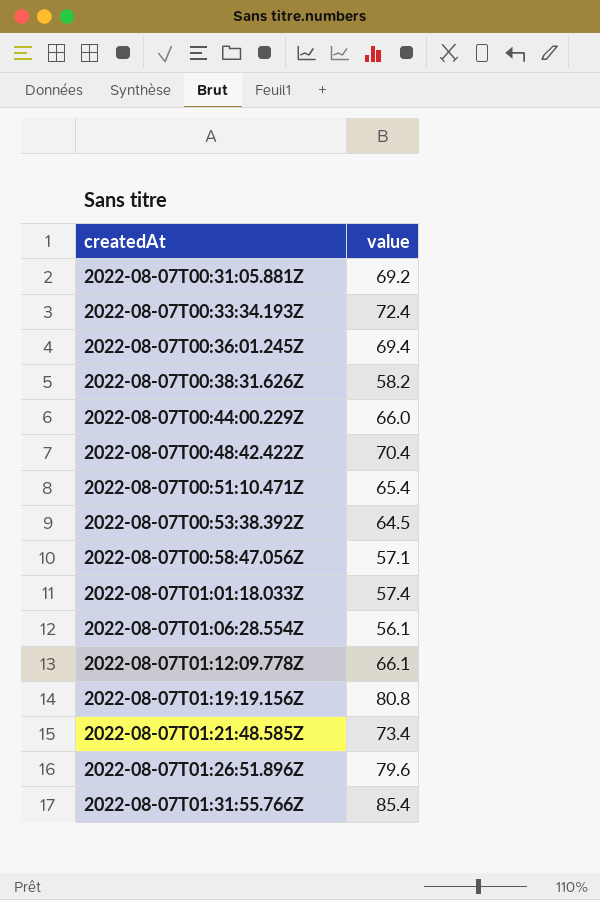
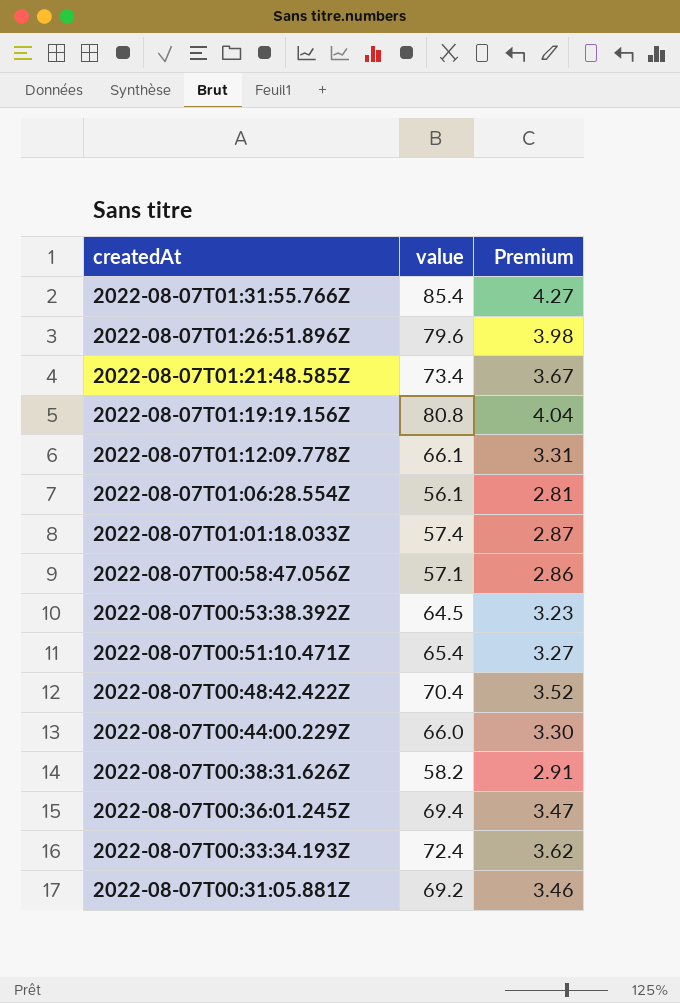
row order: createdAt ascending -> createdAt descending
column Premium | formula: none -> [value] * 0.05

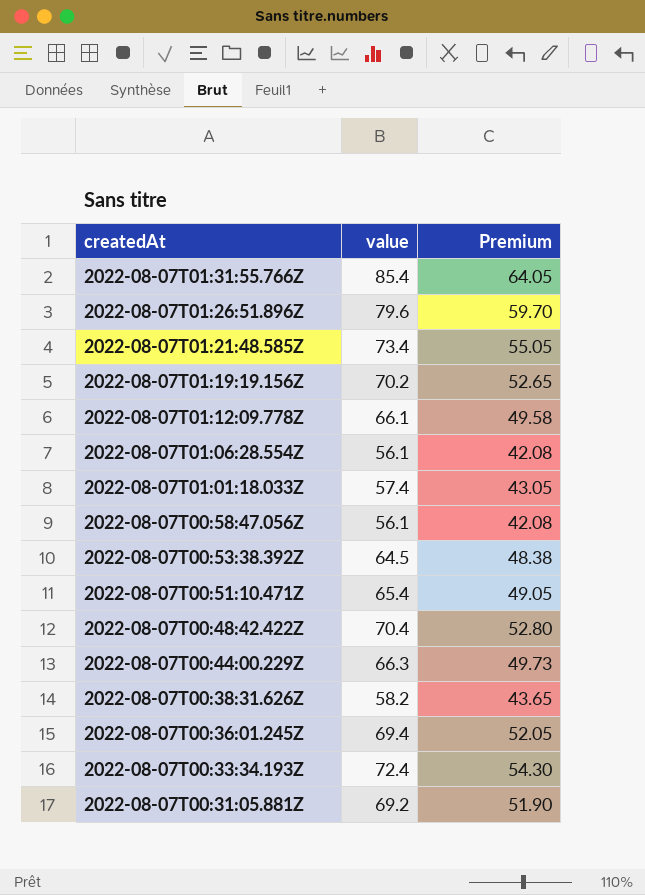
column Premium | formula: [value] * 0.05 -> [value] * 0.75
2022-08-07T01:19:19.156Z | value: 80.8 -> 70.2
2022-08-07T00:58:47.056Z | value: 57.1 -> 56.1
2022-08-07T00:44:00.229Z | value: 66.0 -> 66.3

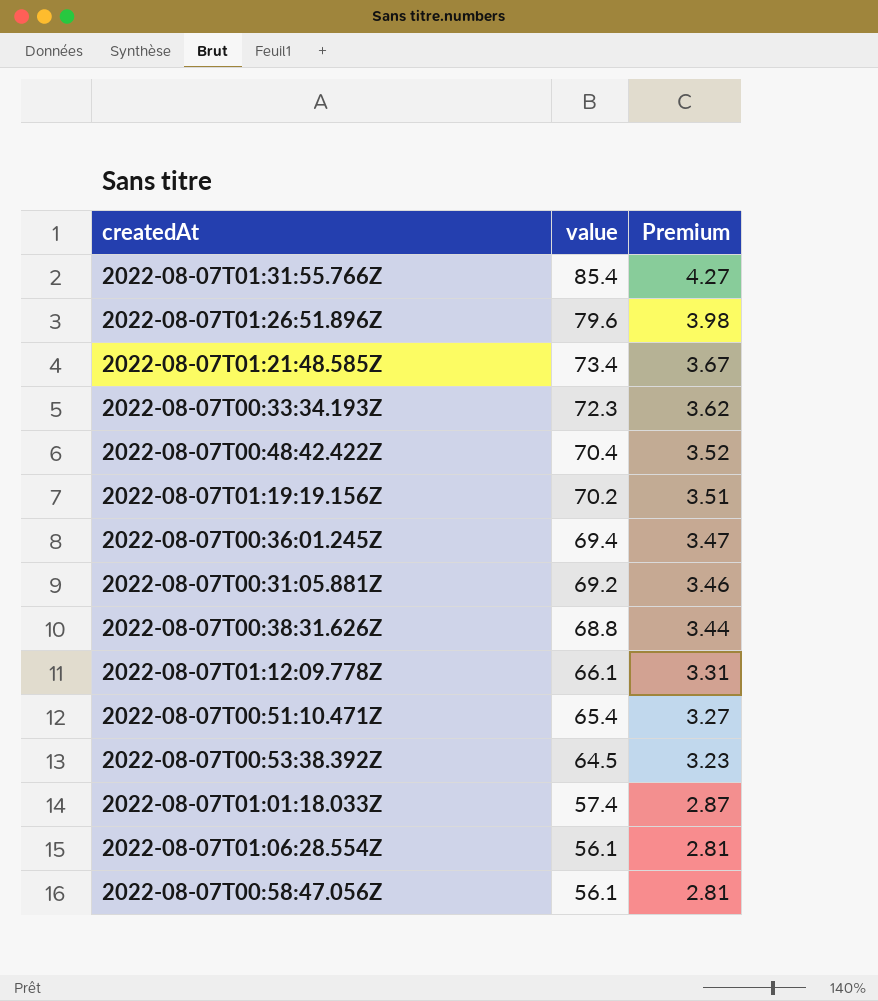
row order: createdAt descending -> value descending
column Premium | formula: [value] * 0.75 -> [value] * 0.05
row 2022-08-07T00:44:00.229Z: 66.3 | 49.73 -> none
2022-08-07T00:33:34.193Z | value: 72.4 -> 72.3
2022-08-07T00:38:31.626Z | value: 58.2 -> 68.8

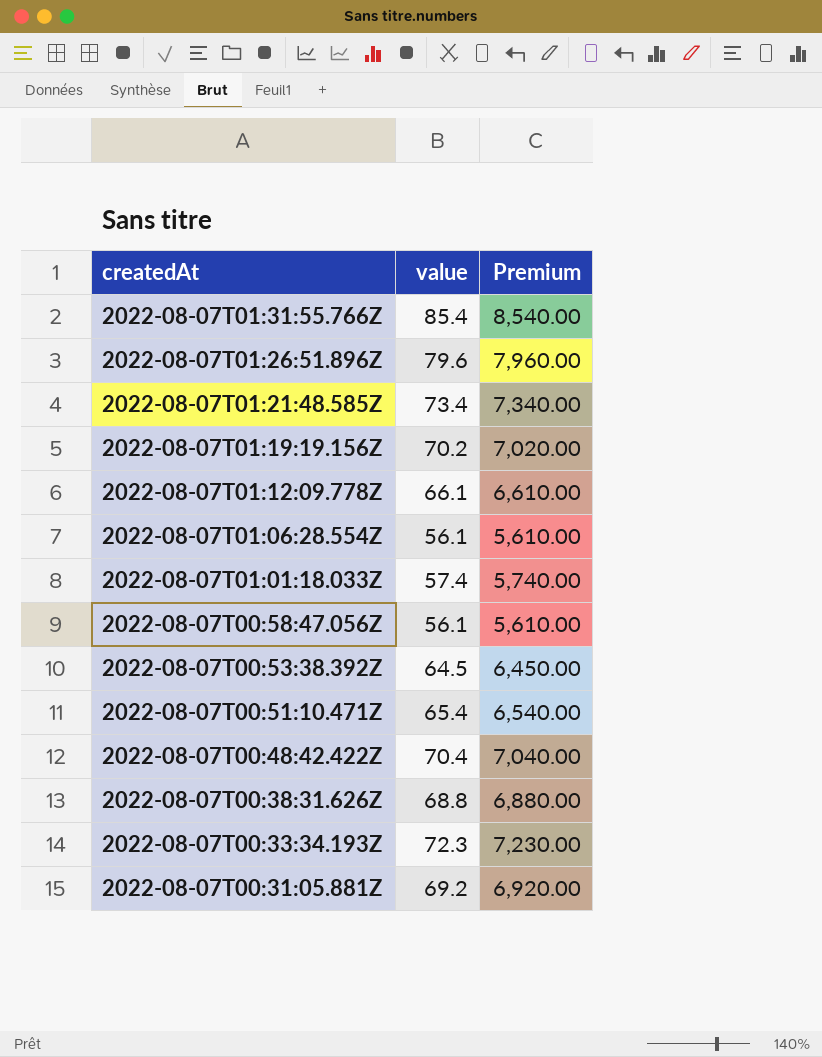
row order: value descending -> createdAt descending
column Premium | formula: [value] * 0.05 -> [value] * 100
row 2022-08-07T00:36:01.245Z: 69.4 | 3.47 -> none

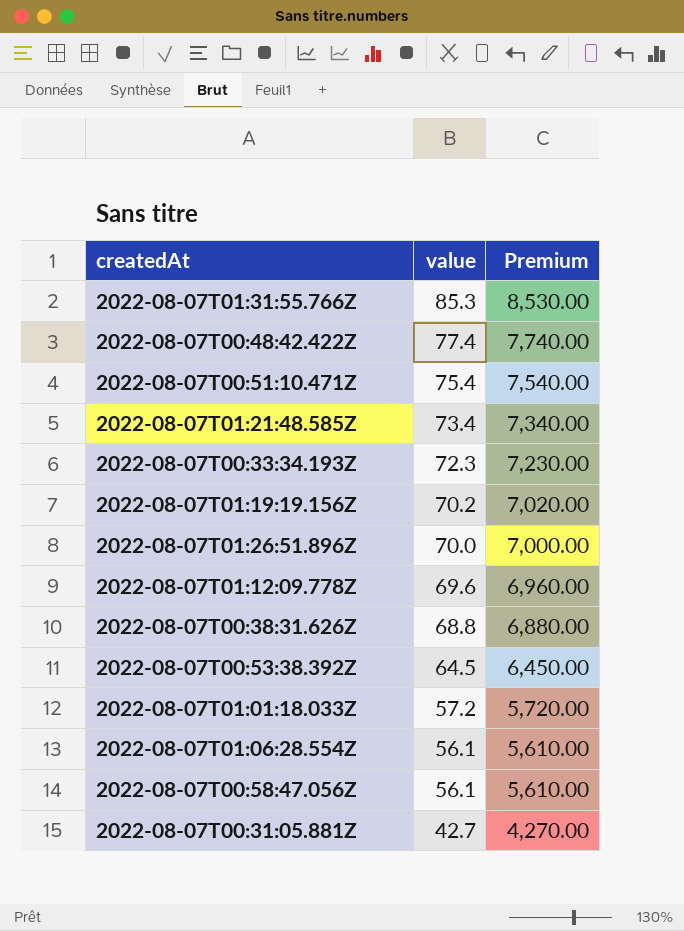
row order: createdAt descending -> value descending
2022-08-07T01:31:55.766Z | value: 85.4 -> 85.3
2022-08-07T01:31:55.766Z | Premium: 8,540.00 -> 8,530.00
2022-08-07T00:48:42.422Z | value: 70.4 -> 77.4
2022-08-07T00:48:42.422Z | Premium: 7,040.00 -> 7,740.00
2022-08-07T00:51:10.471Z | value: 65.4 -> 75.4
2022-08-07T00:51:10.471Z | Premium: 6,540.00 -> 7,540.00
2022-08-07T01:26:51.896Z | value: 79.6 -> 70.0
2022-08-07T01:26:51.896Z | Premium: 7,960.00 -> 7,000.00
2022-08-07T01:12:09.778Z | value: 66.1 -> 69.6
2022-08-07T01:12:09.778Z | Premium: 6,610.00 -> 6,960.00
2022-08-07T01:01:18.033Z | value: 57.4 -> 57.2
2022-08-07T01:01:18.033Z | Premium: 5,740.00 -> 5,720.00
2022-08-07T00:31:05.881Z | value: 69.2 -> 42.7
2022-08-07T00:31:05.881Z | Premium: 6,920.00 -> 4,270.00

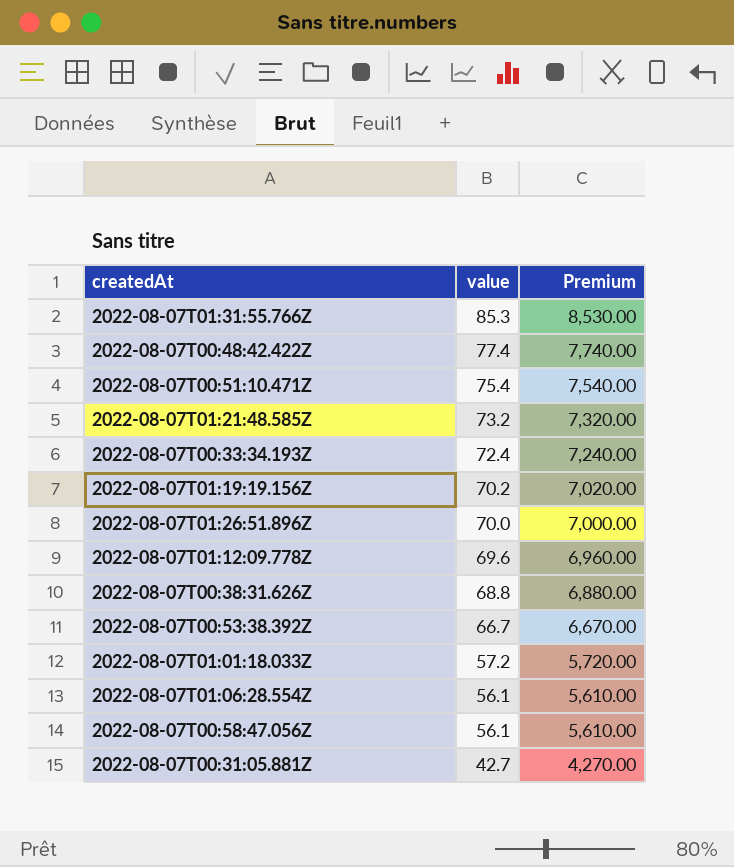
2022-08-07T01:21:48.585Z | value: 73.4 -> 73.2
2022-08-07T01:21:48.585Z | Premium: 7,340.00 -> 7,320.00
2022-08-07T00:33:34.193Z | value: 72.3 -> 72.4
2022-08-07T00:33:34.193Z | Premium: 7,230.00 -> 7,240.00
2022-08-07T00:53:38.392Z | value: 64.5 -> 66.7
2022-08-07T00:53:38.392Z | Premium: 6,450.00 -> 6,670.00

